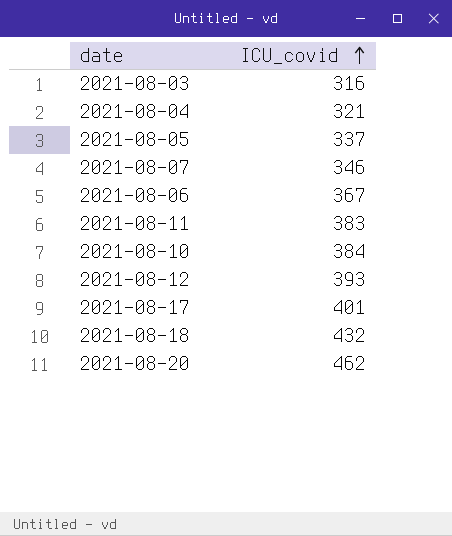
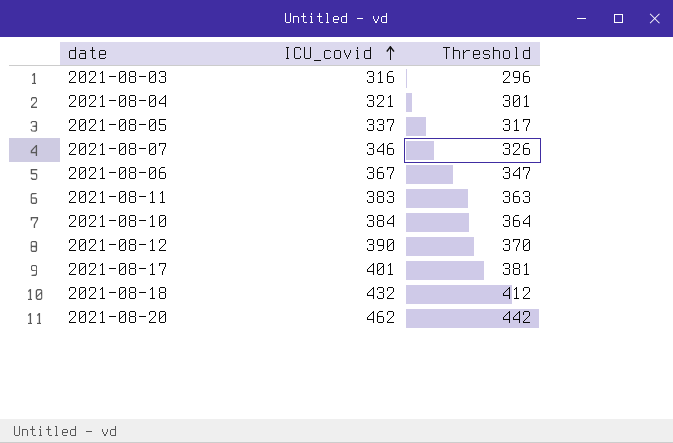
column Threshold | formula: none -> [ICU_covid] - 20
2021-08-12 | ICU_covid: 393 -> 390

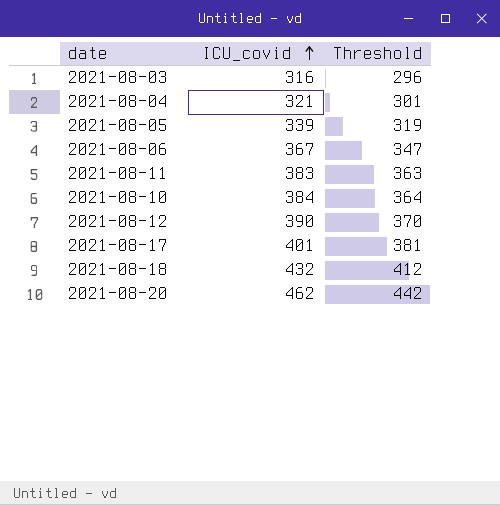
row 2021-08-07: 346 | 326 -> none
2021-08-05 | ICU_covid: 337 -> 339
2021-08-05 | Threshold: 317 -> 319

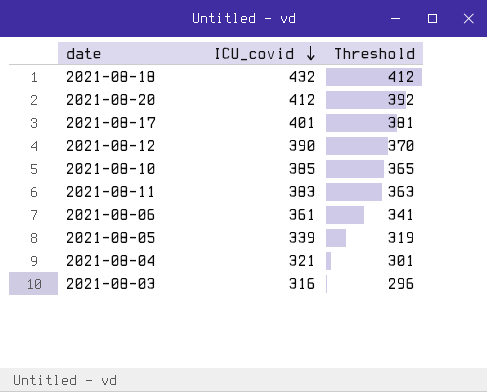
row order: ICU_covid ascending -> ICU_covid descending
2021-08-20 | ICU_covid: 462 -> 412
2021-08-20 | Threshold: 442 -> 392
2021-08-10 | ICU_covid: 384 -> 385
2021-08-10 | Threshold: 364 -> 365
2021-08-06 | ICU_covid: 367 -> 361
2021-08-06 | Threshold: 347 -> 341

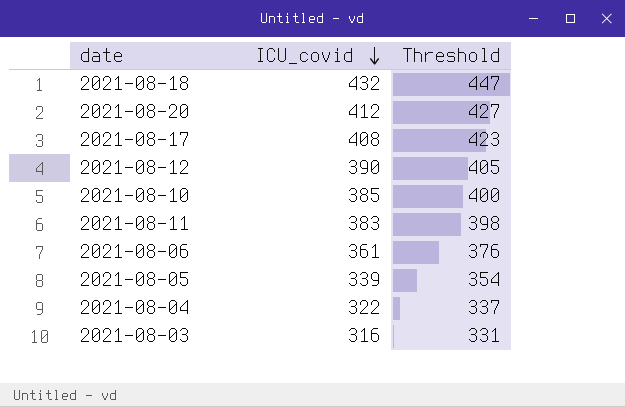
column Threshold | formula: [ICU_covid] - 20 -> [ICU_covid] + 15
2021-08-17 | ICU_covid: 401 -> 408
2021-08-04 | ICU_covid: 321 -> 322

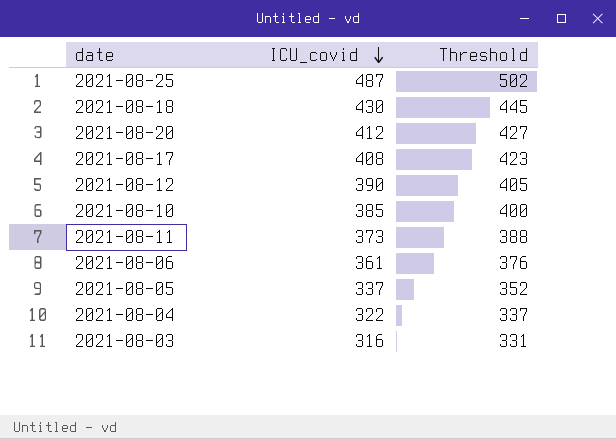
row 2021-08-25: none -> 487 | 502
2021-08-18 | ICU_covid: 432 -> 430
2021-08-18 | Threshold: 447 -> 445
2021-08-11 | ICU_covid: 383 -> 373
2021-08-11 | Threshold: 398 -> 388
2021-08-05 | ICU_covid: 339 -> 337
2021-08-05 | Threshold: 354 -> 352

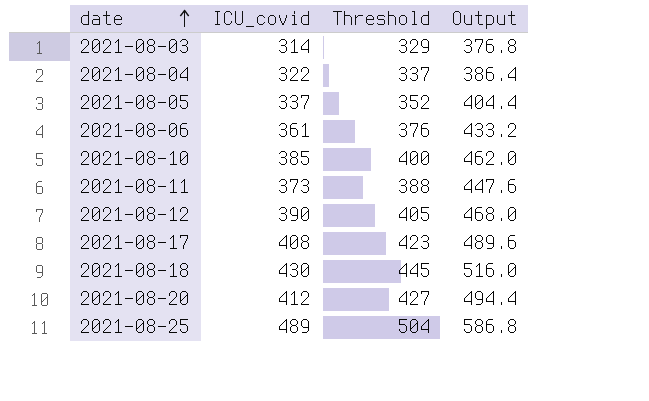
row order: ICU_covid descending -> date ascending
column Output | formula: none -> [ICU_covid] * 1.2
2021-08-03 | ICU_covid: 316 -> 314
2021-08-03 | Threshold: 331 -> 329
2021-08-25 | ICU_covid: 487 -> 489
2021-08-25 | Threshold: 502 -> 504

